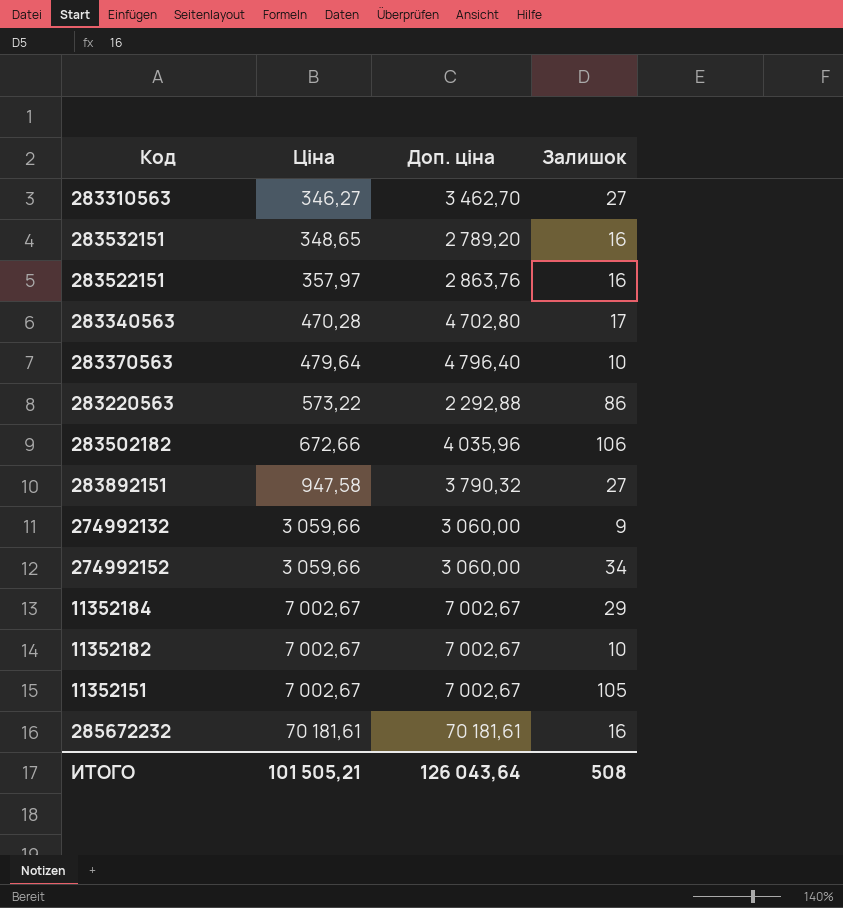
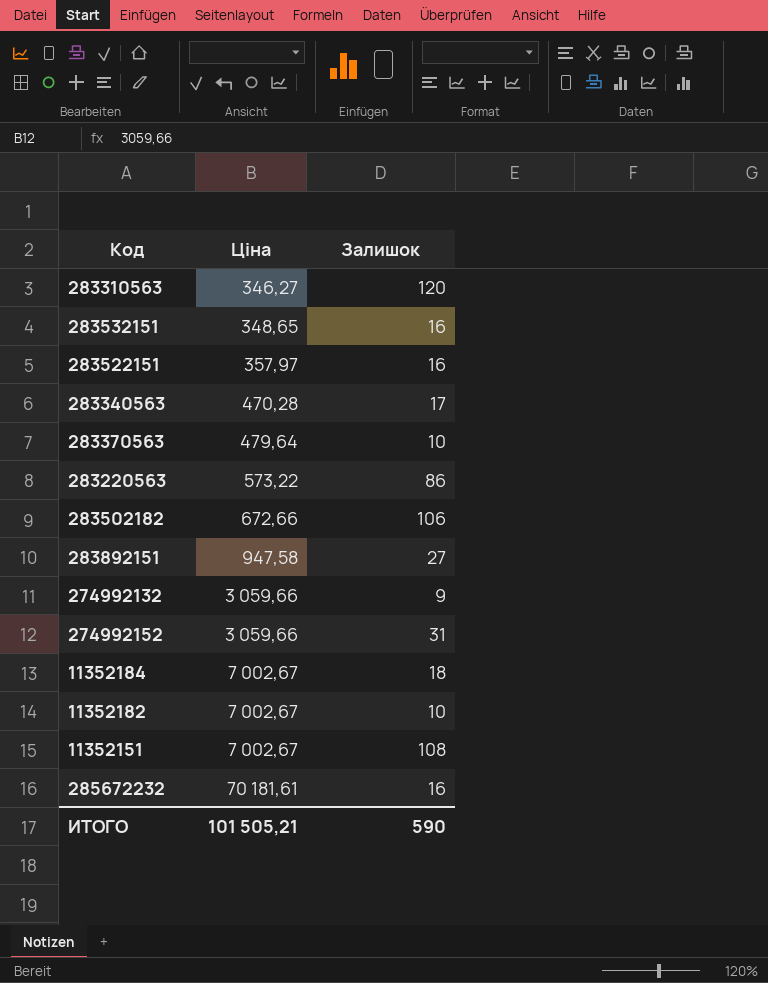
column Доп. ціна | position: 3 -> none
283310563 | Залишок: 27 -> 120
274992152 | Залишок: 34 -> 31
11352184 | Залишок: 29 -> 18
11352151 | Залишок: 105 -> 108
ИТОГО | Залишок: 508 -> 590

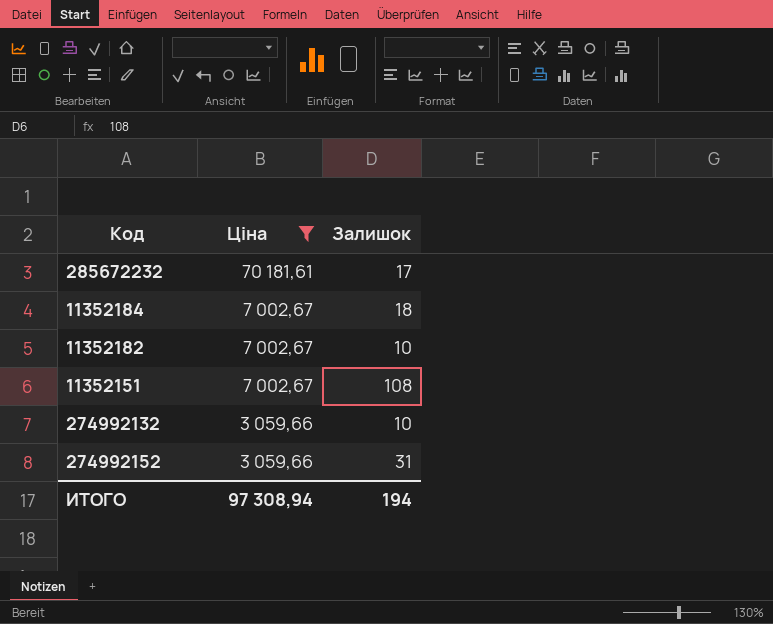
filter: none -> Ціна >= 3 059,66
row order: Ціна ascending -> Ціна descending
285672232 | Залишок: 16 -> 17
274992132 | Залишок: 9 -> 10
ИТОГО | Ціна: 101 505,21 -> 97 308,94
ИТОГО | Залишок: 590 -> 194

